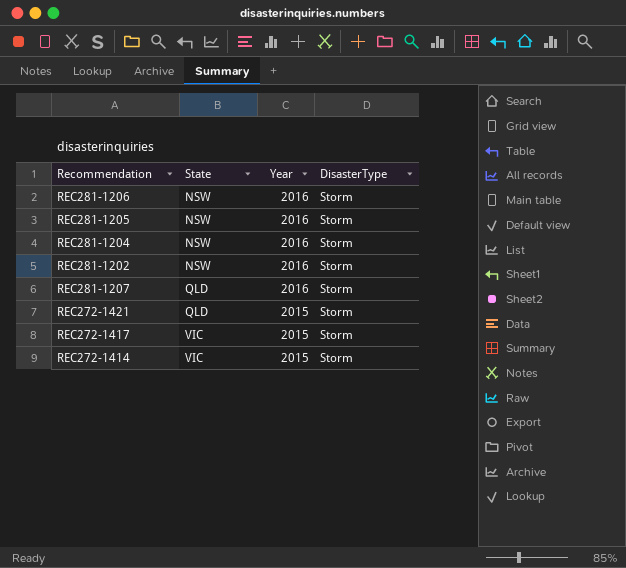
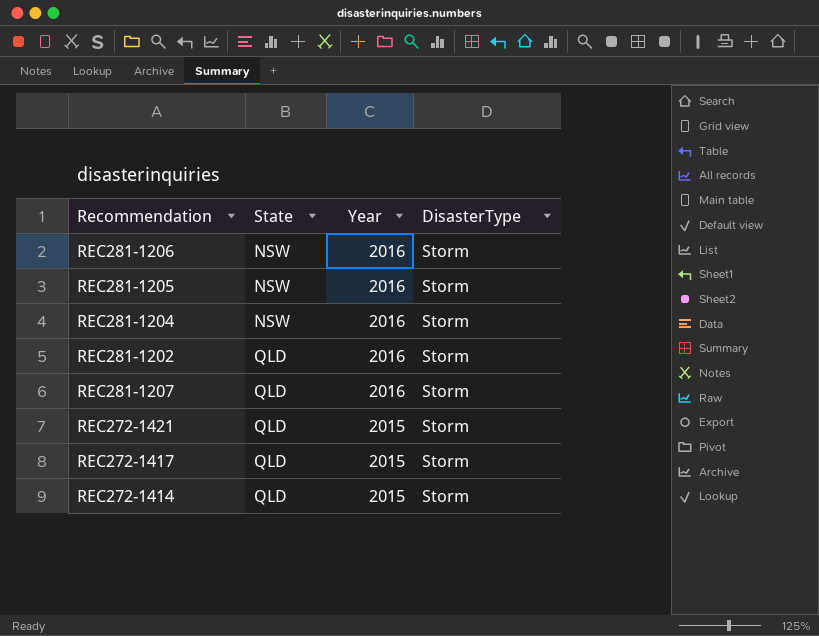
REC281-1202 | State: NSW -> QLD
REC272-1417 | State: VIC -> QLD
REC272-1414 | State: VIC -> QLD

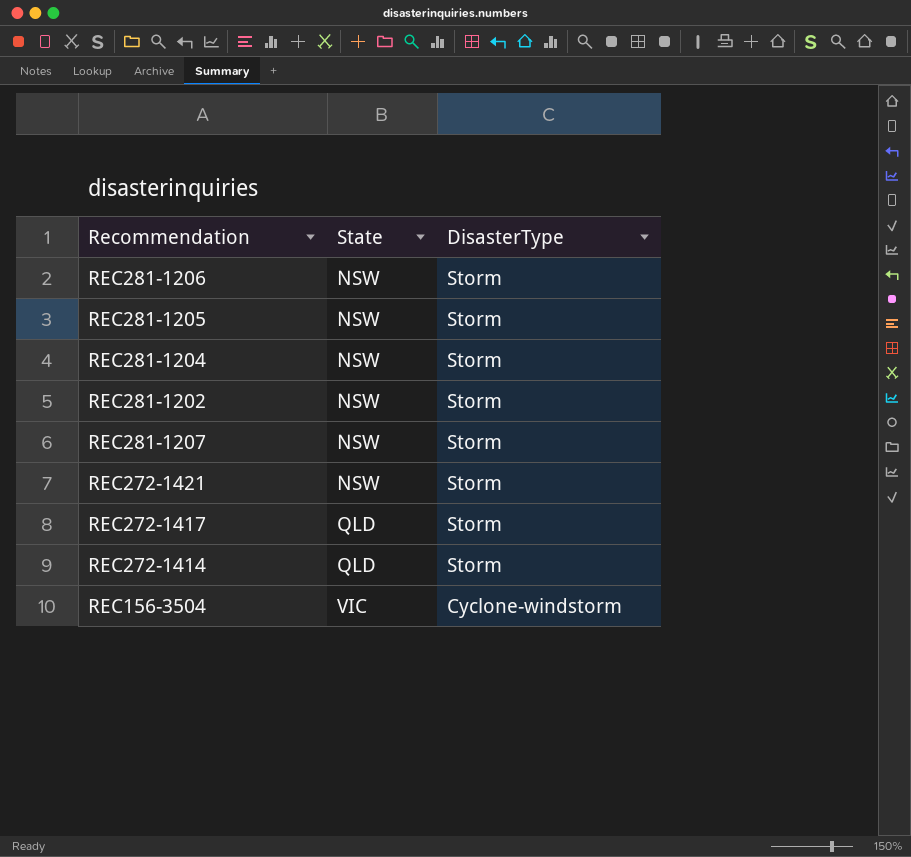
column Year | position: 3 -> none
REC281-1202 | State: QLD -> NSW
REC281-1207 | State: QLD -> NSW
REC272-1421 | State: QLD -> NSW
row REC156-3504: none -> VIC | Cyclone-windstorm

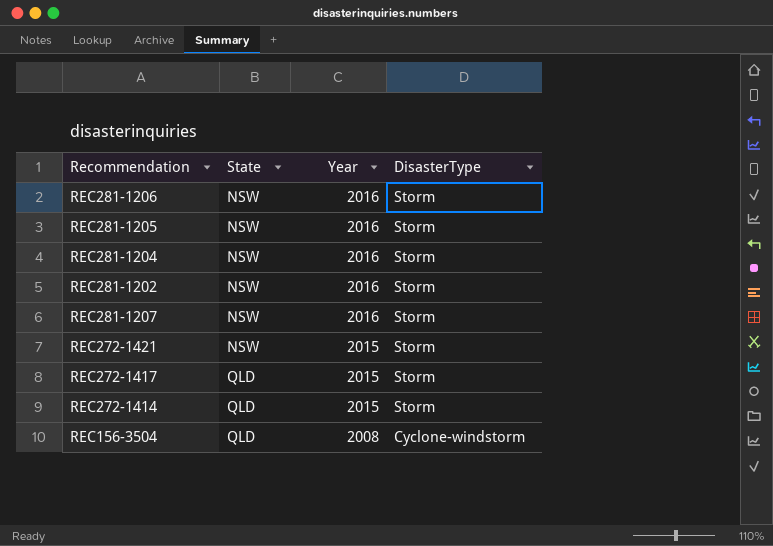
column Year | position: none -> 3
REC156-3504 | State: VIC -> QLD

